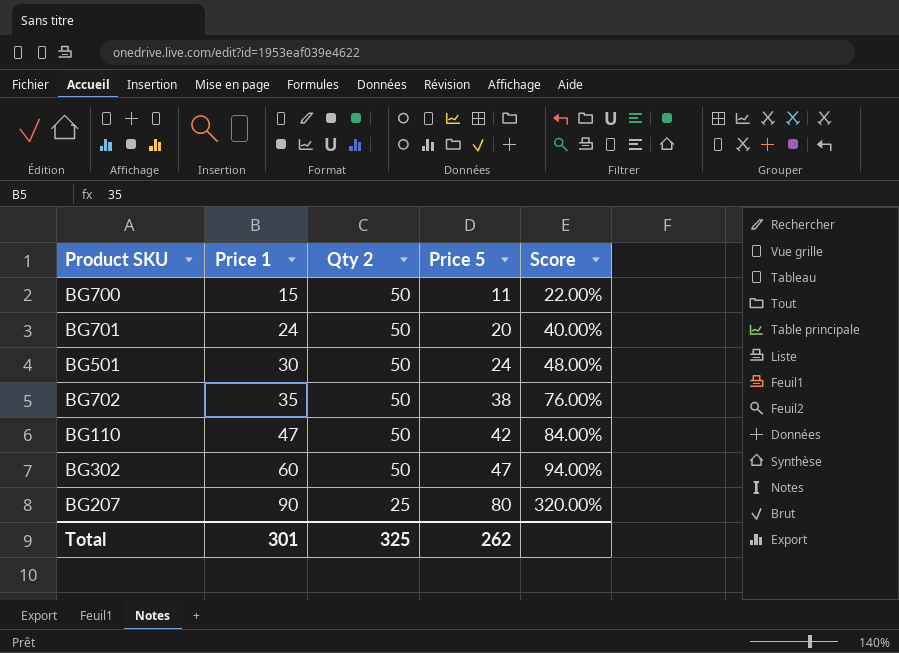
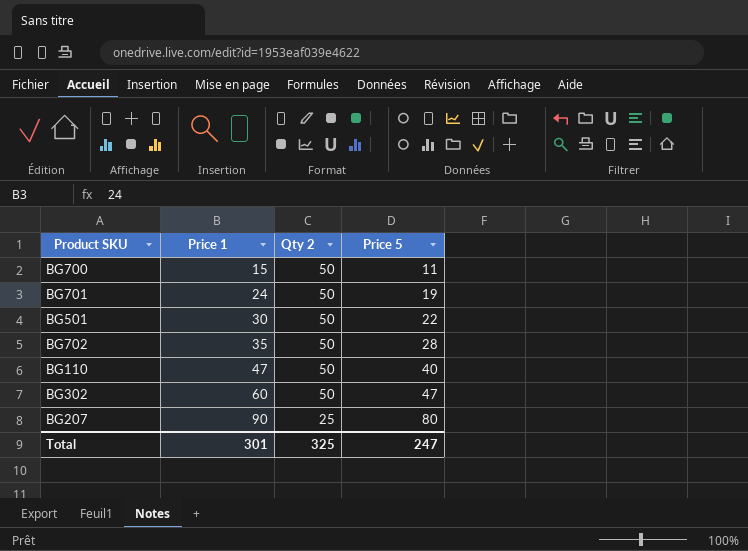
column Score | formula: [Price 5] / [Qty 2] -> none
BG701 | Price 5: 20 -> 19
BG501 | Price 5: 24 -> 22
BG702 | Price 5: 38 -> 28
BG110 | Price 5: 42 -> 40
Total | Price 5: 262 -> 247

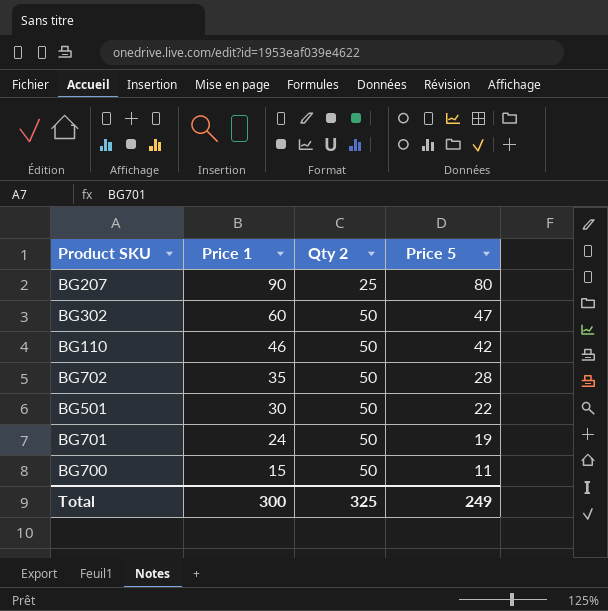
row order: Price 1 ascending -> Price 1 descending
BG110 | Price 1: 47 -> 46
BG110 | Price 5: 40 -> 42
Total | Price 1: 301 -> 300
Total | Price 5: 247 -> 249

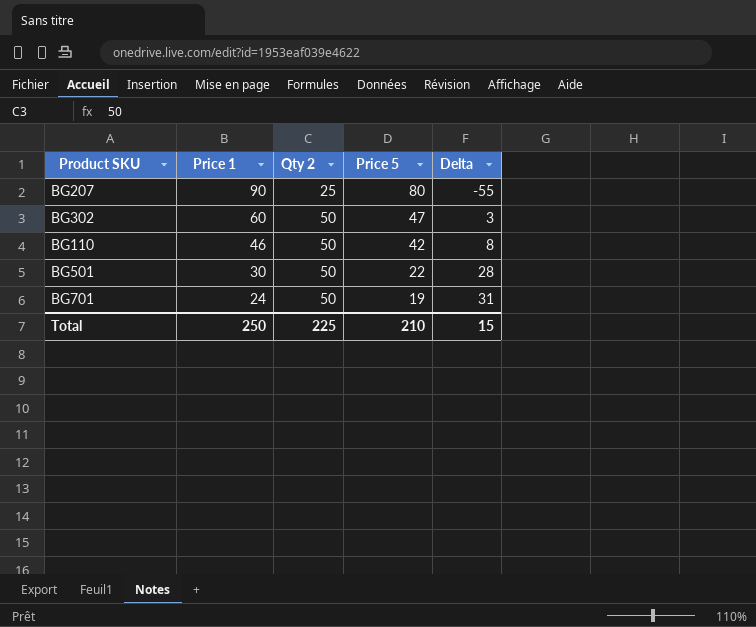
column Delta | formula: none -> [Qty 2] - [Price 5]
row BG702: 35 | 50 | 28 -> none
row BG700: 15 | 50 | 11 -> none
Total | Price 1: 300 -> 250
Total | Qty 2: 325 -> 225
Total | Price 5: 249 -> 210

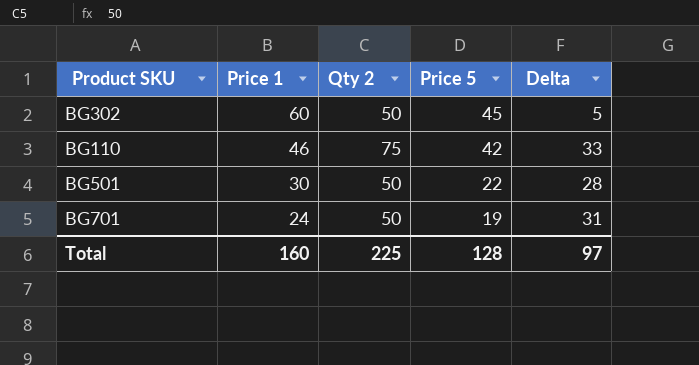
row BG207: 90 | 25 | 80 | -55 -> none
BG302 | Price 5: 47 -> 45
BG302 | Delta: 3 -> 5
BG110 | Qty 2: 50 -> 75
BG110 | Delta: 8 -> 33
Total | Price 1: 250 -> 160
Total | Price 5: 210 -> 128
Total | Delta: 15 -> 97

